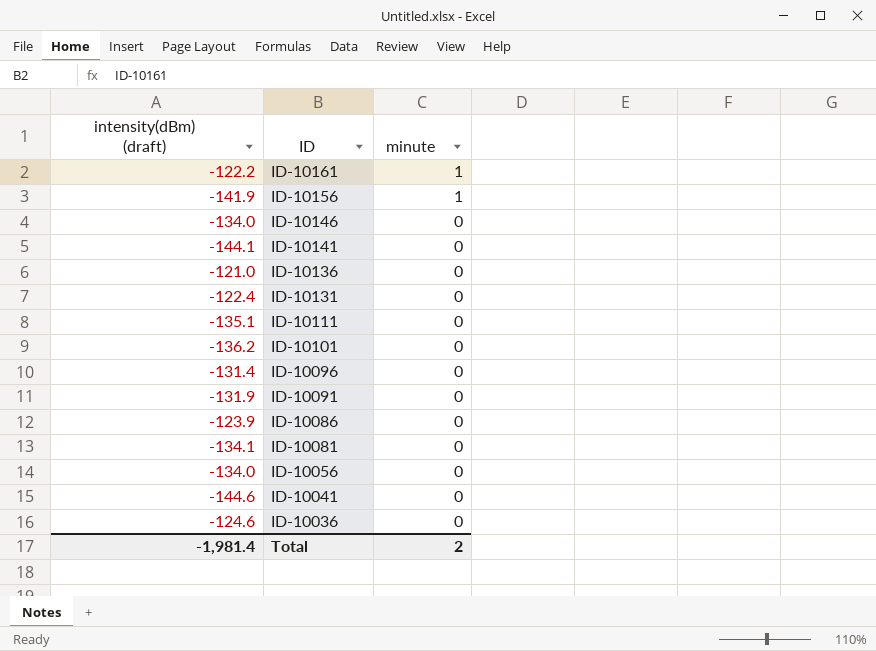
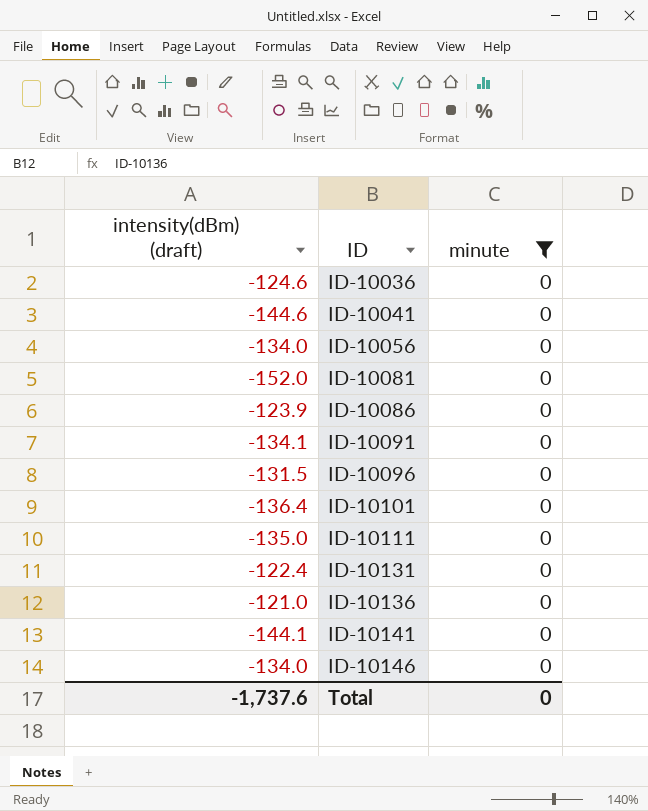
filter: none -> minute = 0
row order: ID descending -> ID ascending
ID-10081 | intensity(dBm) (draft): -134.1 -> -152.0
ID-10091 | intensity(dBm) (draft): -131.9 -> -134.1
ID-10096 | intensity(dBm) (draft): -131.4 -> -131.5
ID-10101 | intensity(dBm) (draft): -136.2 -> -136.4
ID-10111 | intensity(dBm) (draft): -135.1 -> -135.0
Total | intensity(dBm) (draft): -1,981.4 -> -1,737.6
Total | minute: 2 -> 0

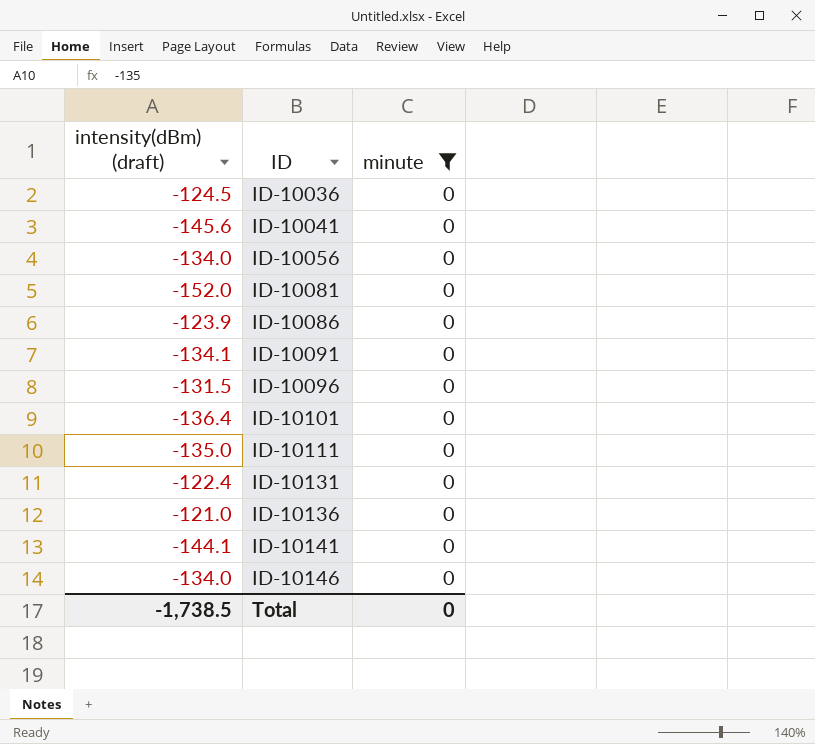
ID-10036 | intensity(dBm) (draft): -124.6 -> -124.5
ID-10041 | intensity(dBm) (draft): -144.6 -> -145.6
Total | intensity(dBm) (draft): -1,737.6 -> -1,738.5

